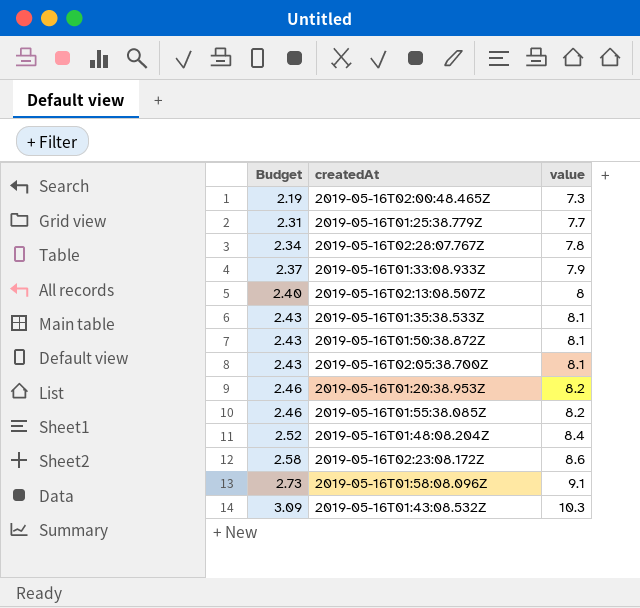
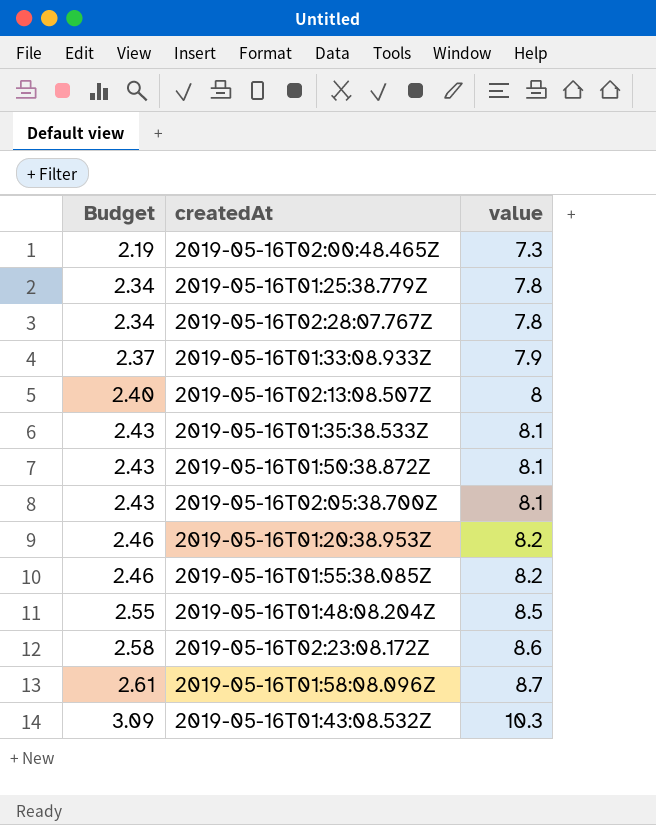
2019-05-16T01:25:38.779Z | Budget: 2.31 -> 2.34
2019-05-16T01:25:38.779Z | value: 7.7 -> 7.8
2019-05-16T01:48:08.204Z | Budget: 2.52 -> 2.55
2019-05-16T01:48:08.204Z | value: 8.4 -> 8.5
2019-05-16T01:58:08.096Z | Budget: 2.73 -> 2.61
2019-05-16T01:58:08.096Z | value: 9.1 -> 8.7

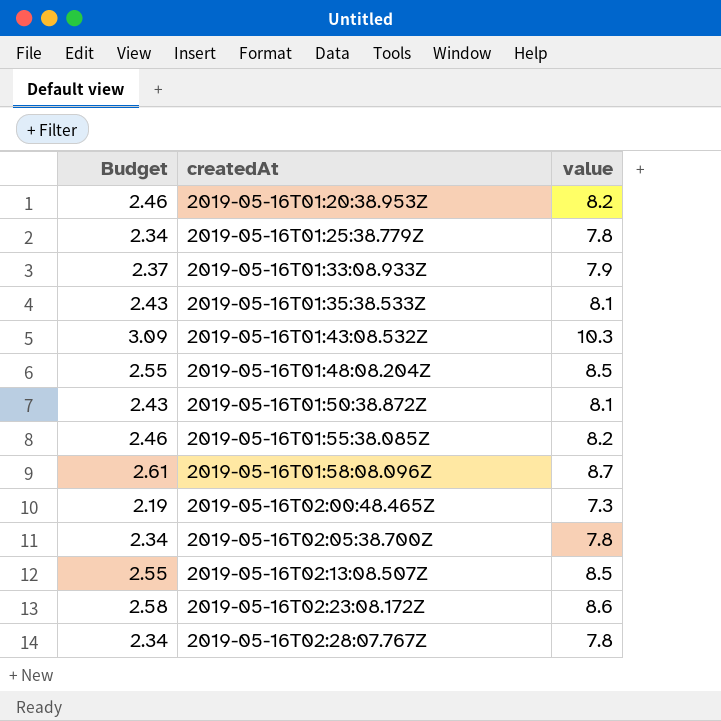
row order: Budget ascending -> createdAt ascending
2019-05-16T02:05:38.700Z | Budget: 2.43 -> 2.34
2019-05-16T02:05:38.700Z | value: 8.1 -> 7.8
2019-05-16T02:13:08.507Z | Budget: 2.40 -> 2.55
2019-05-16T02:13:08.507Z | value: 8 -> 8.5

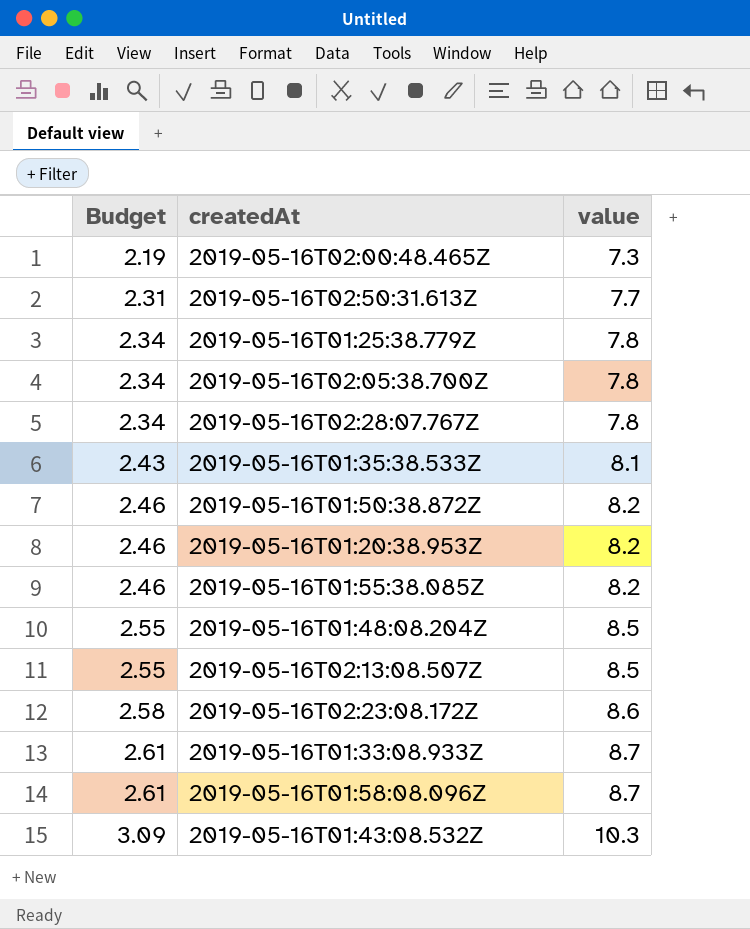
row order: createdAt ascending -> Budget ascending
row 2019-05-16T02:50:31.613Z: none -> 2.31 | 7.7
2019-05-16T01:50:38.872Z | Budget: 2.43 -> 2.46
2019-05-16T01:50:38.872Z | value: 8.1 -> 8.2
2019-05-16T01:33:08.933Z | Budget: 2.37 -> 2.61
2019-05-16T01:33:08.933Z | value: 7.9 -> 8.7

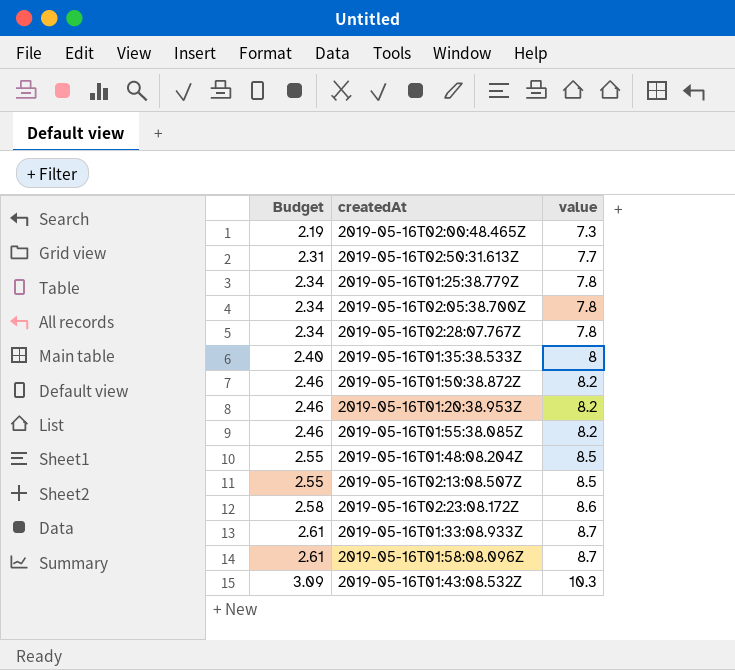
2019-05-16T01:35:38.533Z | Budget: 2.43 -> 2.40
2019-05-16T01:35:38.533Z | value: 8.1 -> 8

